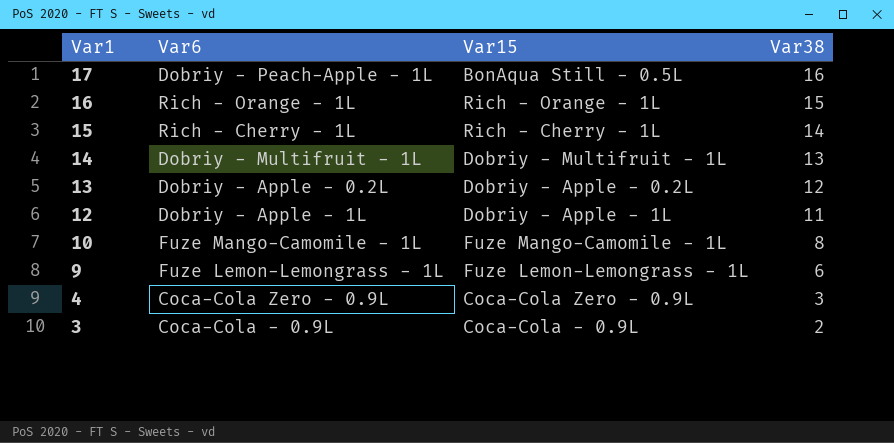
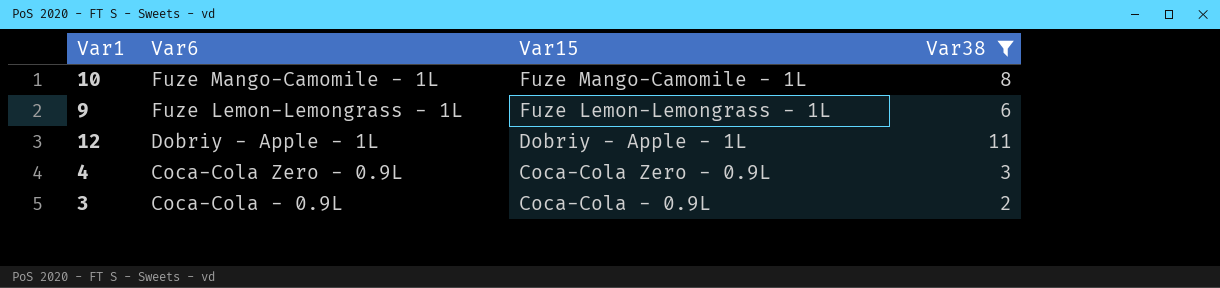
filter: none -> Var38 <= 11
row order: Var1 descending -> Var6 descending

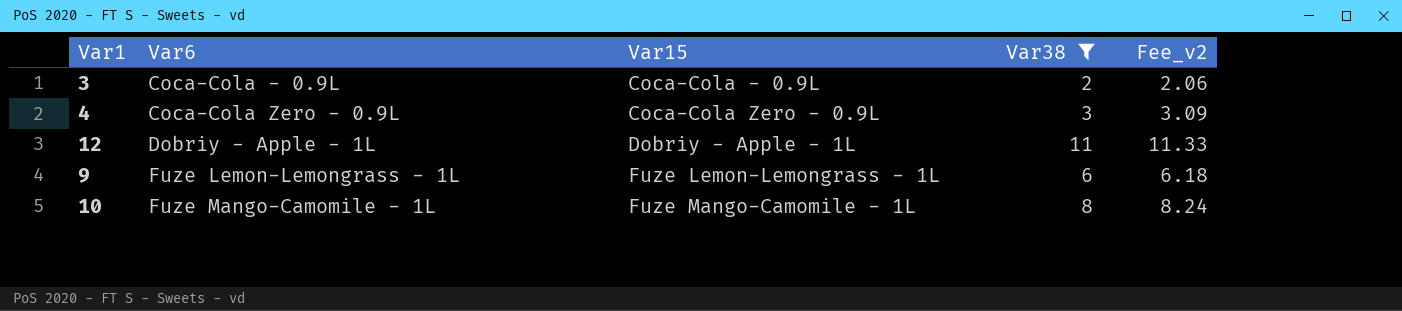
row order: Var6 descending -> Var6 ascending
column Fee_v2 | formula: none -> [Var38] * 1.03

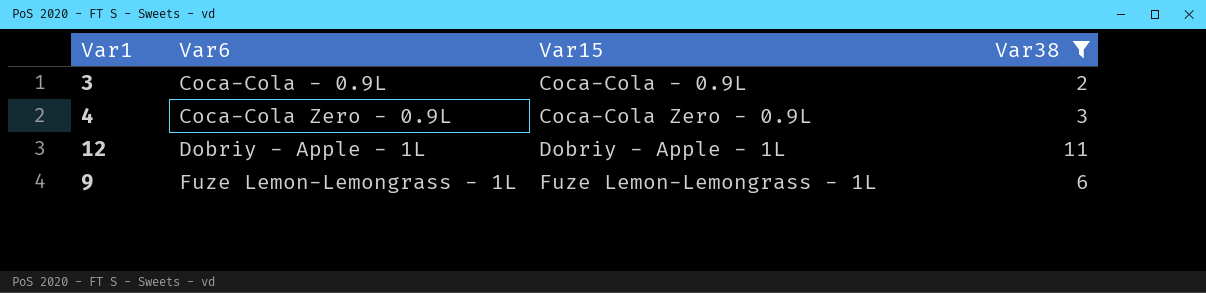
column Fee_v2 | formula: [Var38] * 1.03 -> none
row 10: Fuze Mango-Camomile - 1L | Fuze Mango-Camomile - 1L | 8 | 8.24 -> none

